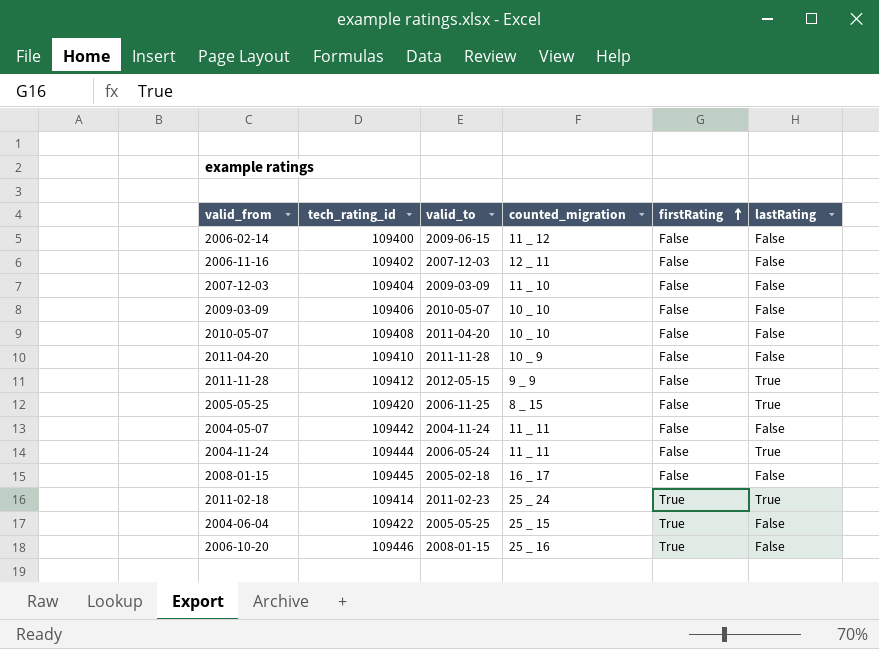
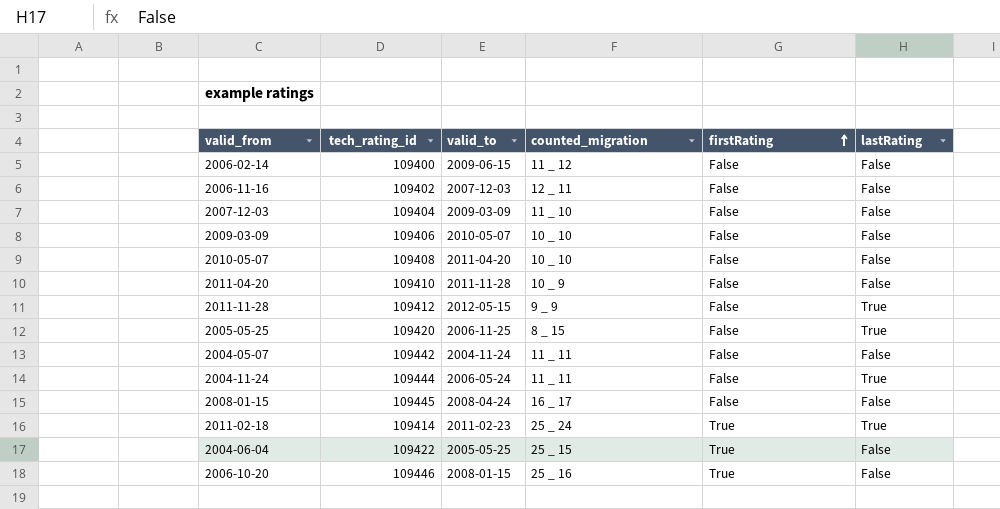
2008-01-15 | valid_to: 2005-02-18 -> 2008-04-24

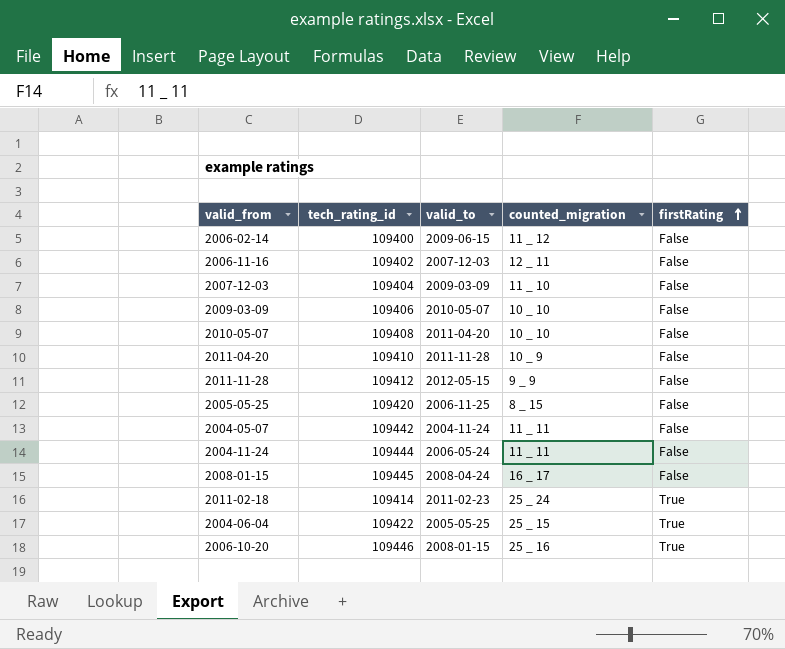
column lastRating | position: 6 -> none

